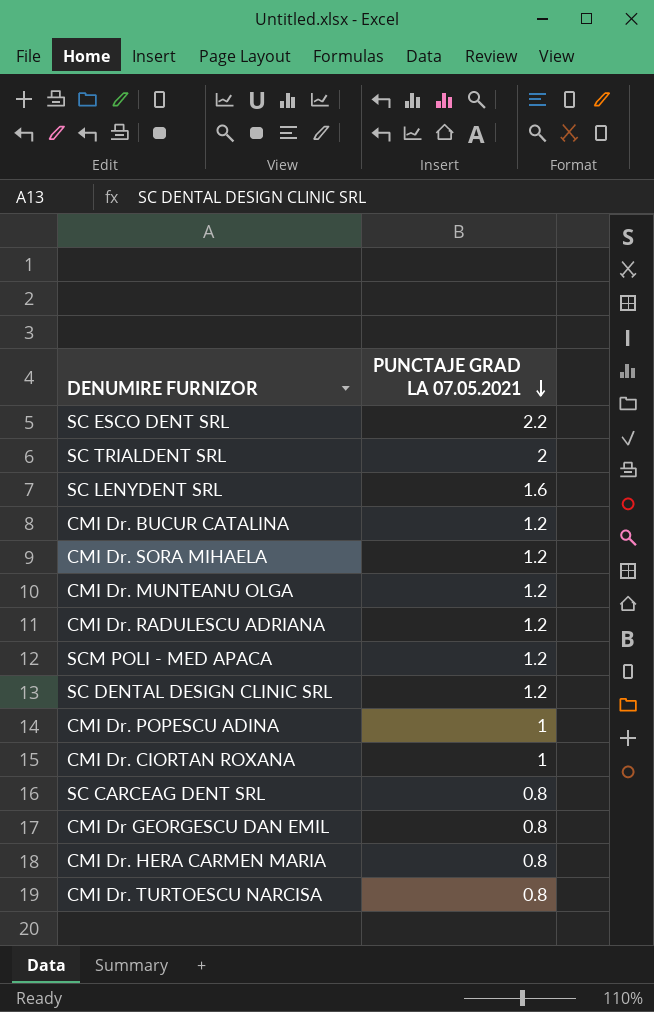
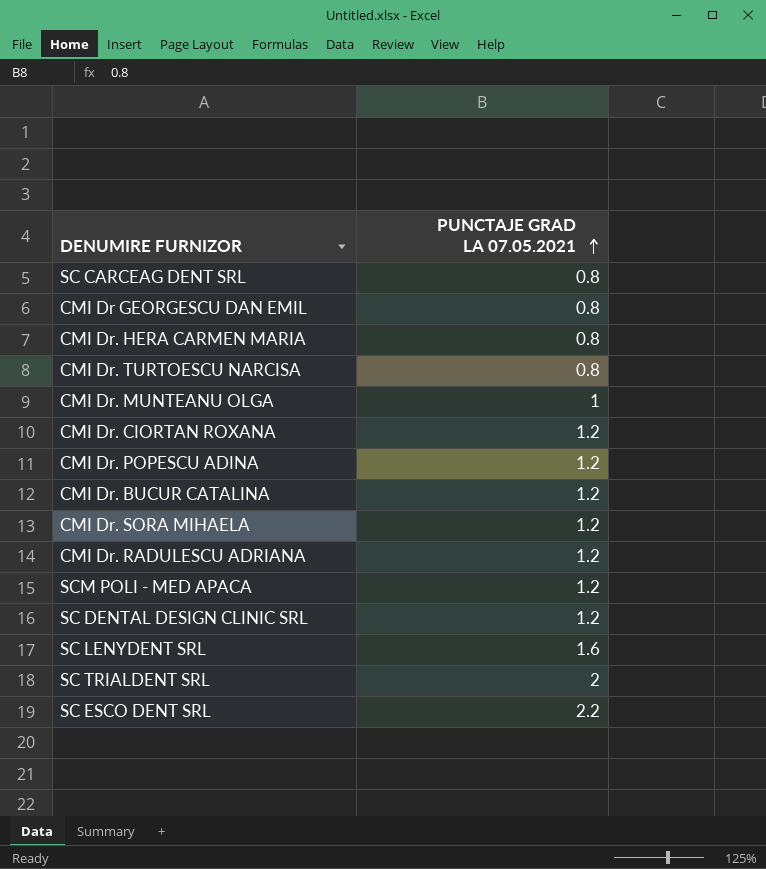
row order: PUNCTAJE GRAD LA 07.05.2021 descending -> PUNCTAJE GRAD LA 07.05.2021 ascending
CMI Dr. MUNTEANU OLGA | PUNCTAJE GRAD LA 07.05.2021: 1.2 -> 1
CMI Dr. CIORTAN ROXANA | PUNCTAJE GRAD LA 07.05.2021: 1 -> 1.2
CMI Dr. POPESCU ADINA | PUNCTAJE GRAD LA 07.05.2021: 1 -> 1.2

